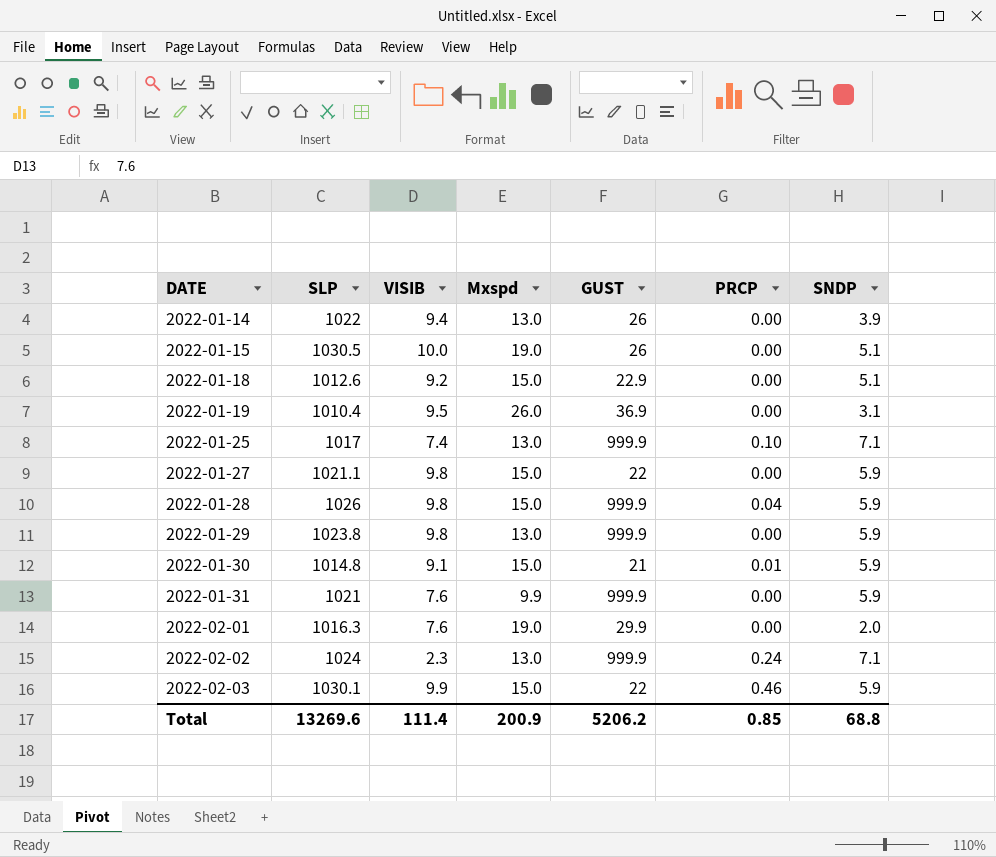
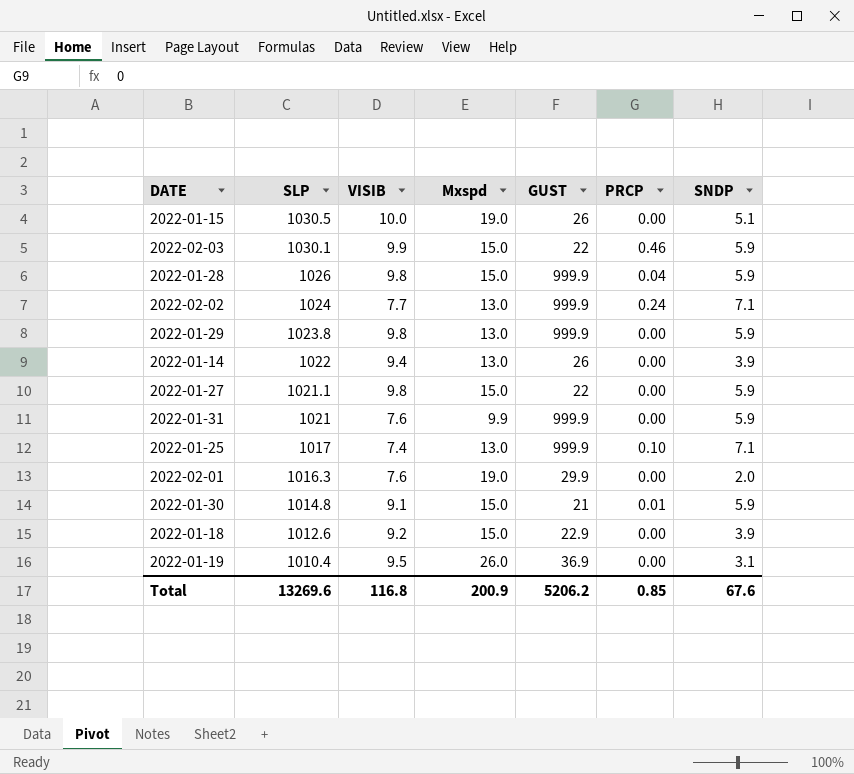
row order: DATE ascending -> SLP descending
2022-02-02 | VISIB: 2.3 -> 7.7
2022-01-18 | SNDP: 5.1 -> 3.9
Total | VISIB: 111.4 -> 116.8
Total | SNDP: 68.8 -> 67.6

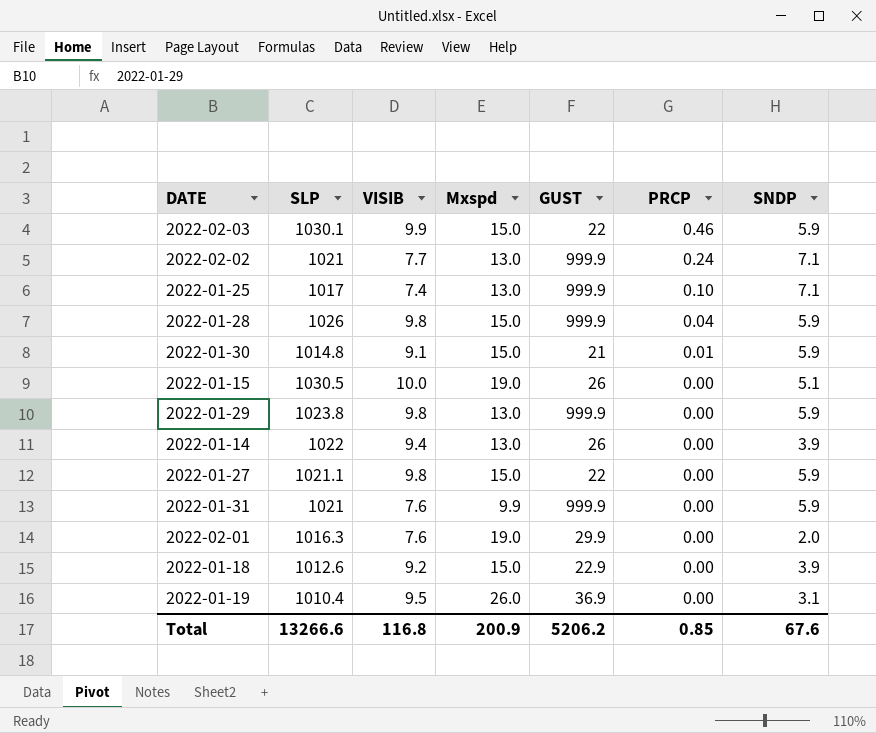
row order: SLP descending -> PRCP descending
2022-02-02 | SLP: 1024 -> 1021
Total | SLP: 13269.6 -> 13266.6

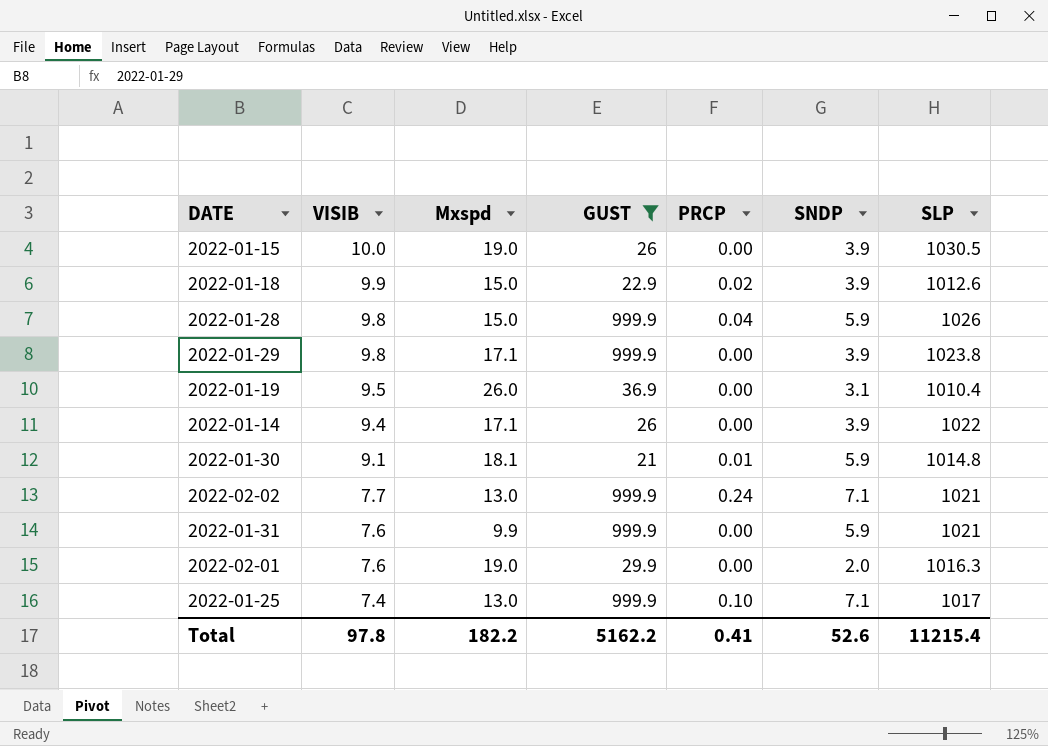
filter: none -> GUST != 22
row order: PRCP descending -> VISIB descending
column SLP | position: 2 -> 7
2022-01-15 | SNDP: 5.1 -> 3.9
2022-01-18 | VISIB: 9.2 -> 9.9
2022-01-18 | PRCP: 0.00 -> 0.02
2022-01-29 | Mxspd: 13.0 -> 17.1
2022-01-29 | SNDP: 5.9 -> 3.9
2022-01-14 | Mxspd: 13.0 -> 17.1
2022-01-30 | Mxspd: 15.0 -> 18.1
Total | VISIB: 116.8 -> 97.8
Total | Mxspd: 200.9 -> 182.2
Total | GUST: 5206.2 -> 5162.2
Total | PRCP: 0.85 -> 0.41
Total | SNDP: 67.6 -> 52.6
Total | SLP: 13266.6 -> 11215.4

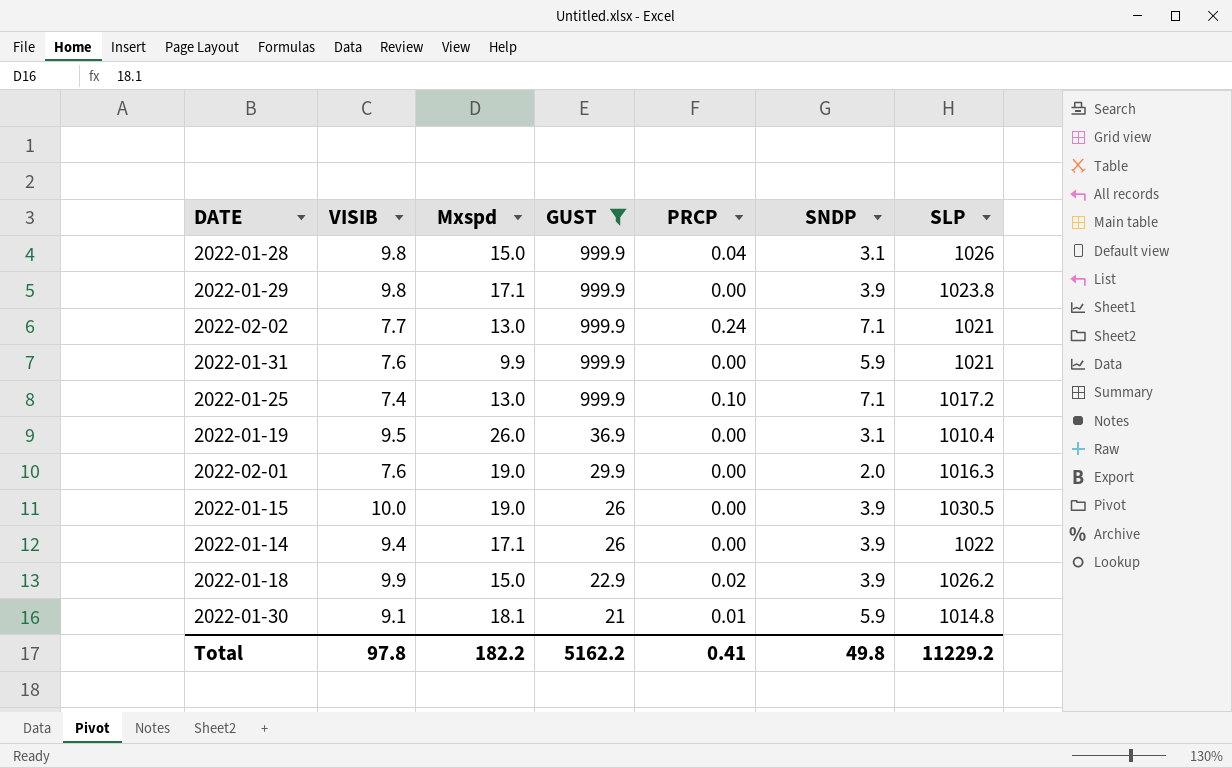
row order: VISIB descending -> GUST descending
2022-01-28 | SNDP: 5.9 -> 3.1
2022-01-25 | SLP: 1017 -> 1017.2
2022-01-18 | SLP: 1012.6 -> 1026.2
Total | SNDP: 52.6 -> 49.8
Total | SLP: 11215.4 -> 11229.2

